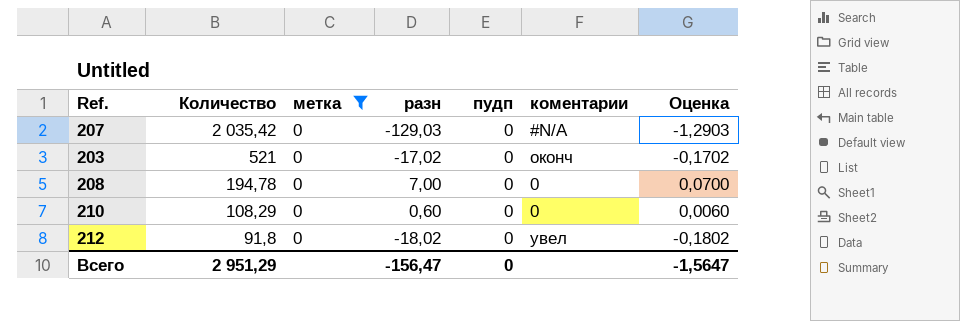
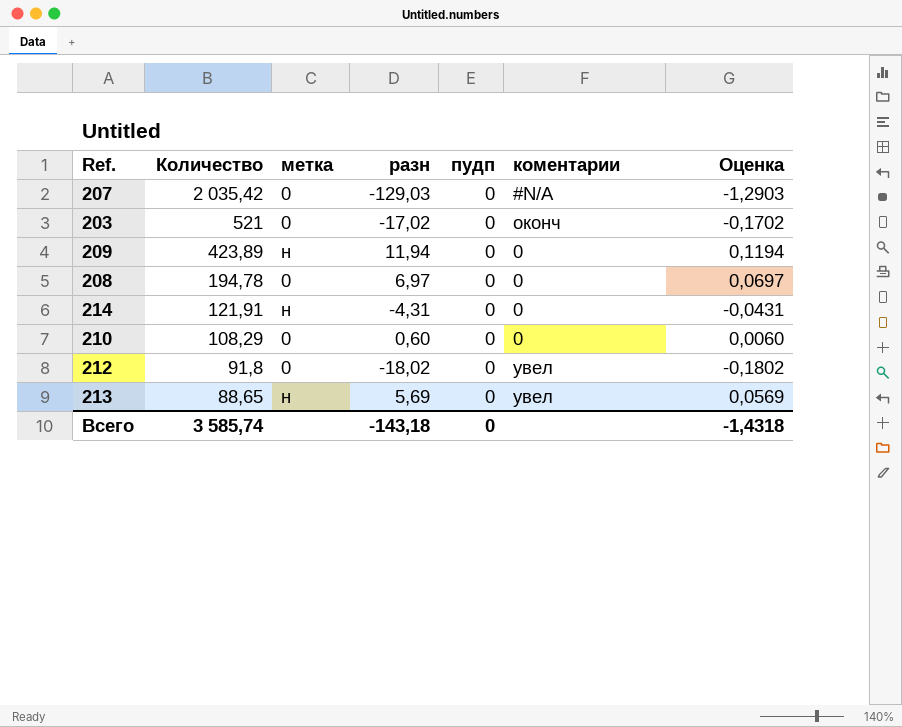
filter: метка = 0 -> none
208 | разн: 7,00 -> 6,97
208 | Оценка: 0,0700 -> 0,0697
Всего | Количество: 2 951,29 -> 3 585,74
Всего | разн: -156,47 -> -143,18
Всего | Оценка: -1,5647 -> -1,4318

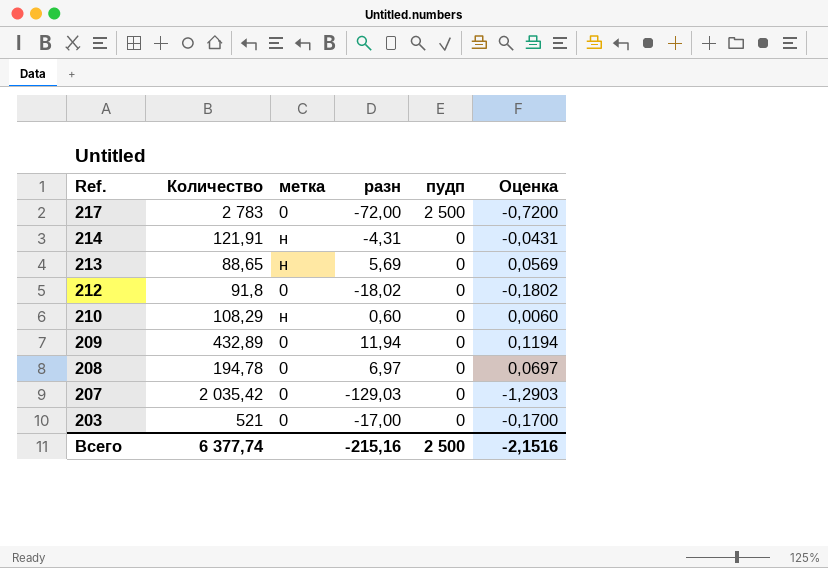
row order: Количество descending -> Ref. descending
column коментарии | position: 6 -> none
row 217: none -> 2 783 | 0 | -72,00 | 2 500 | -0,7200
210 | метка: 0 -> н
209 | Количество: 423,89 -> 432,89
209 | метка: н -> 0
203 | разн: -17,02 -> -17,00
203 | Оценка: -0,1702 -> -0,1700
Всего | Количество: 3 585,74 -> 6 377,74
Всего | разн: -143,18 -> -215,16
Всего | пудп: 0 -> 2 500
Всего | Оценка: -1,4318 -> -2,1516

